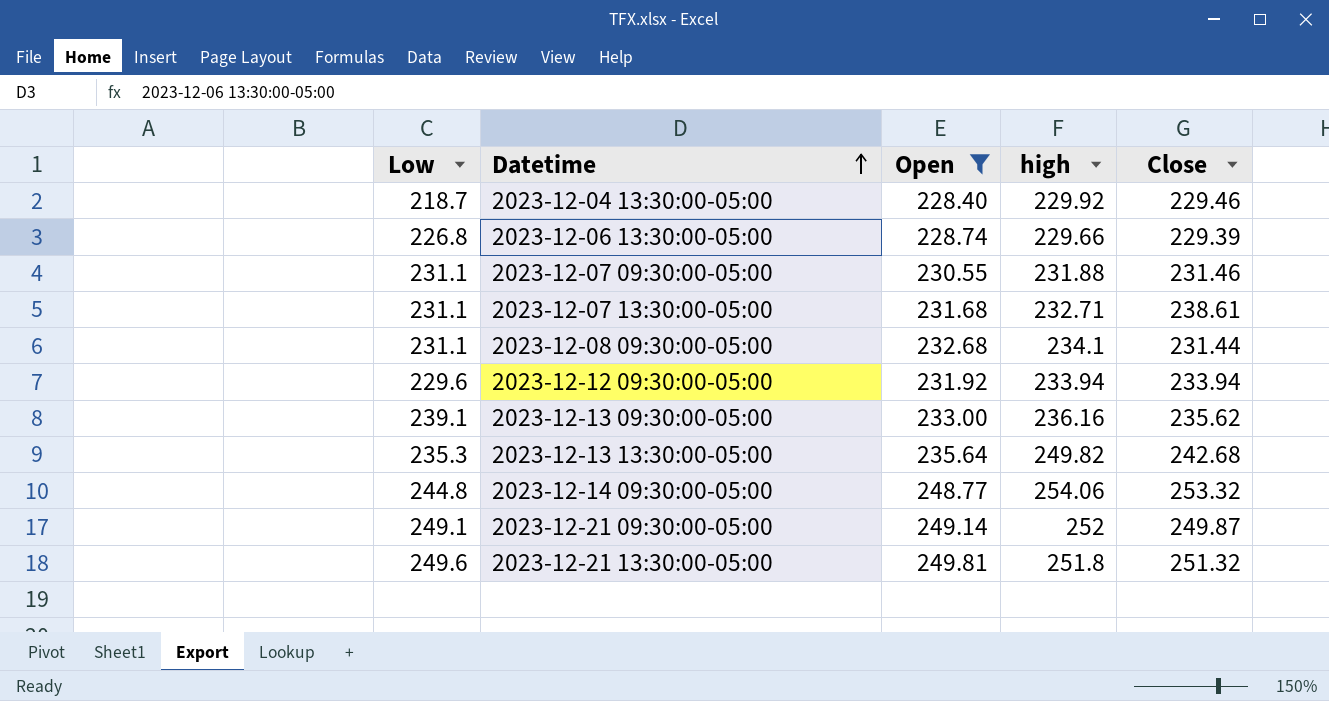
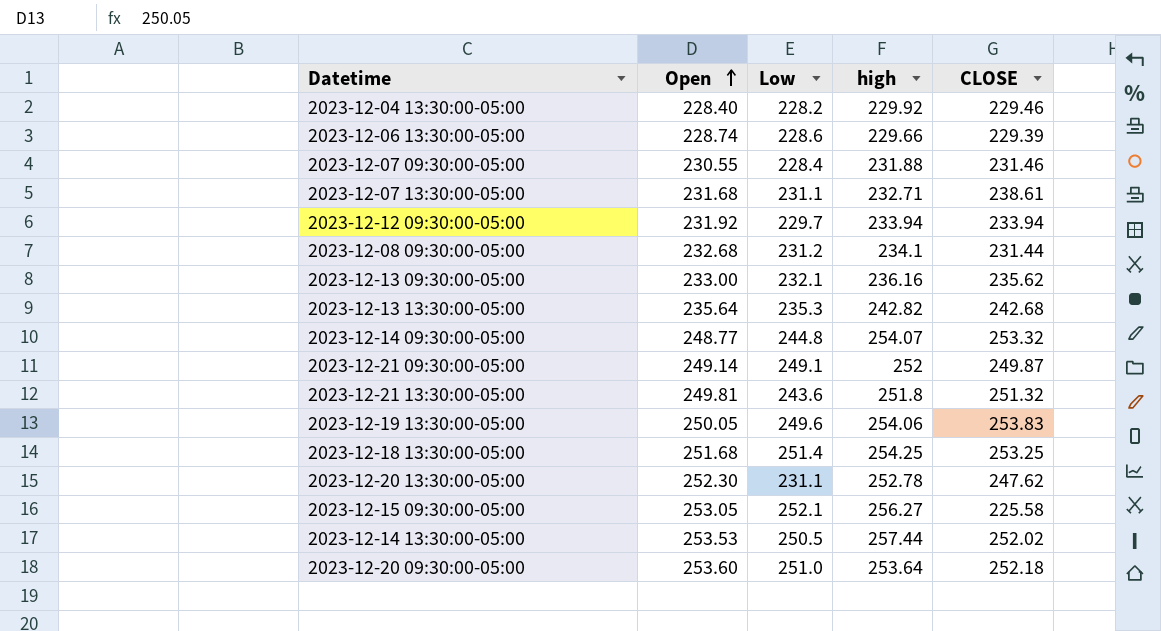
filter: Open <= 249.81 -> none
row order: Datetime ascending -> Open ascending
column Low | position: 1 -> 3
column name: Close -> CLOSE
2023-12-04 13:30:00-05:00 | Low: 218.7 -> 228.2
2023-12-06 13:30:00-05:00 | Low: 226.8 -> 228.6
2023-12-07 09:30:00-05:00 | Low: 231.1 -> 228.4
2023-12-12 09:30:00-05:00 | Low: 229.6 -> 229.7
2023-12-08 09:30:00-05:00 | Low: 231.1 -> 231.2
2023-12-13 09:30:00-05:00 | Low: 239.1 -> 232.1
2023-12-13 13:30:00-05:00 | high: 249.82 -> 242.82
2023-12-14 09:30:00-05:00 | high: 254.06 -> 254.07
2023-12-21 13:30:00-05:00 | Low: 249.6 -> 243.6

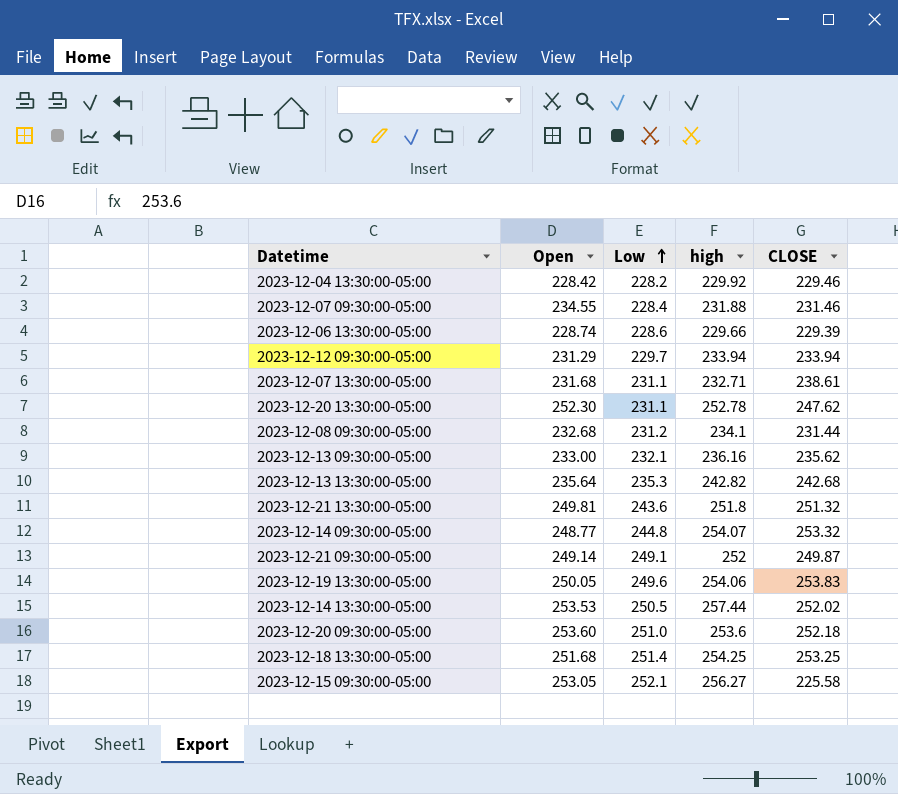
row order: Open ascending -> Low ascending
2023-12-04 13:30:00-05:00 | Open: 228.40 -> 228.42
2023-12-07 09:30:00-05:00 | Open: 230.55 -> 234.55
2023-12-12 09:30:00-05:00 | Open: 231.92 -> 231.29
2023-12-20 09:30:00-05:00 | high: 253.64 -> 253.6

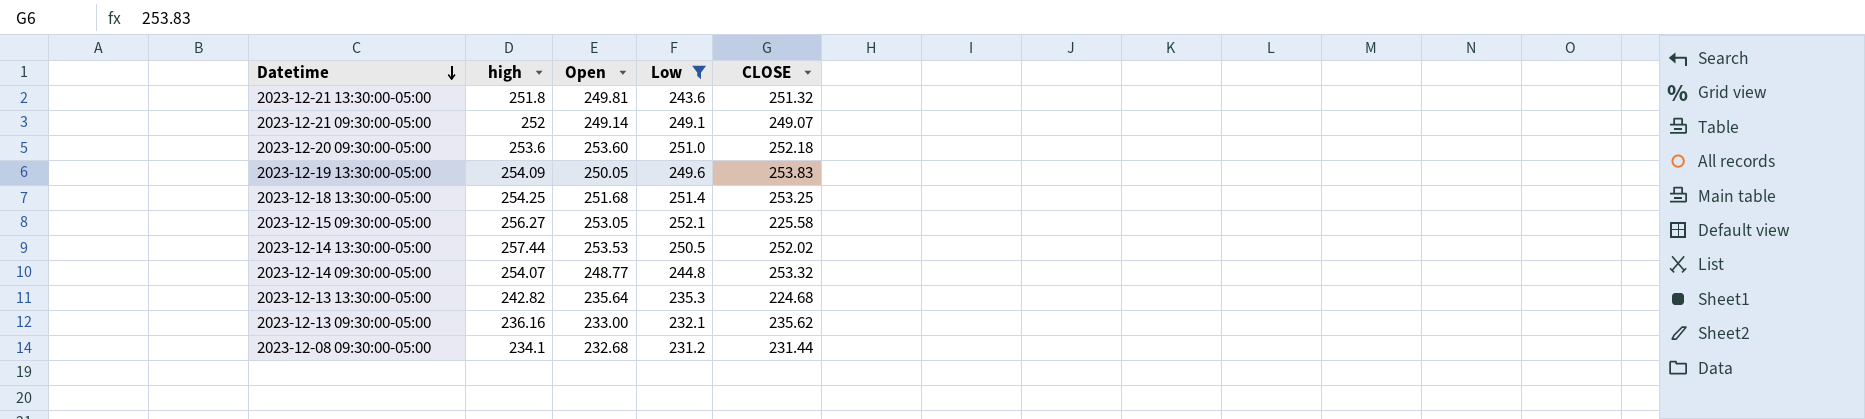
filter: none -> Low >= 231.2
row order: Low ascending -> Datetime descending
column high | position: 4 -> 2
2023-12-21 09:30:00-05:00 | CLOSE: 249.87 -> 249.07
2023-12-19 13:30:00-05:00 | high: 254.06 -> 254.09
2023-12-13 13:30:00-05:00 | CLOSE: 242.68 -> 224.68

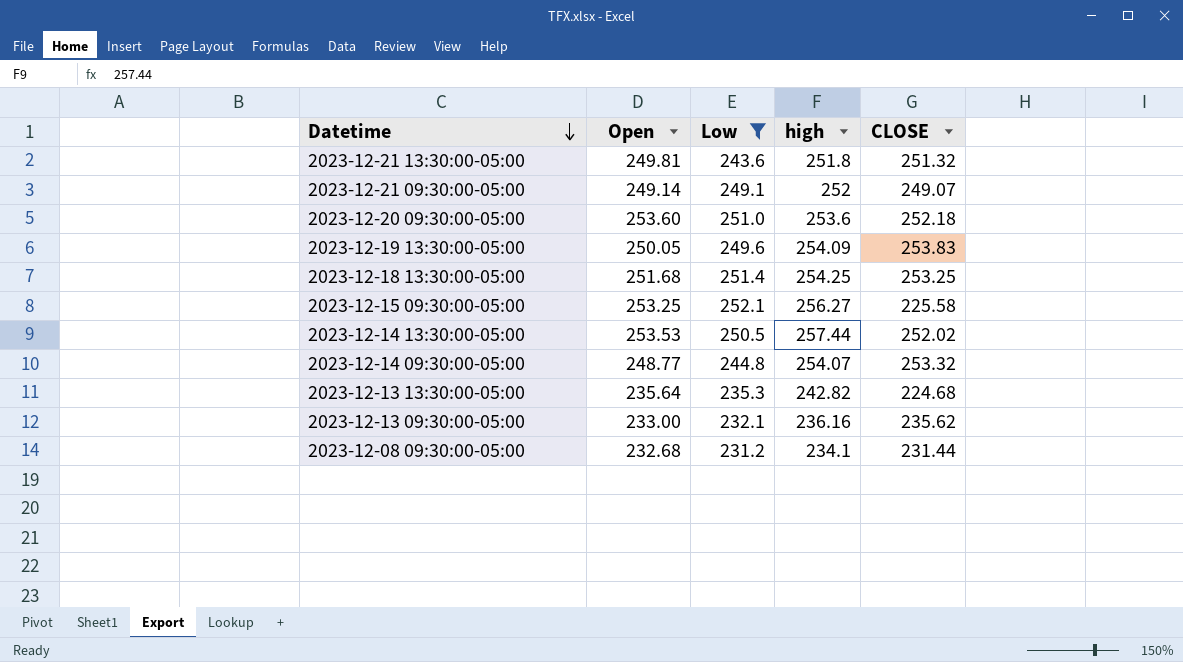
column high | position: 2 -> 4
2023-12-15 09:30:00-05:00 | Open: 253.05 -> 253.25

